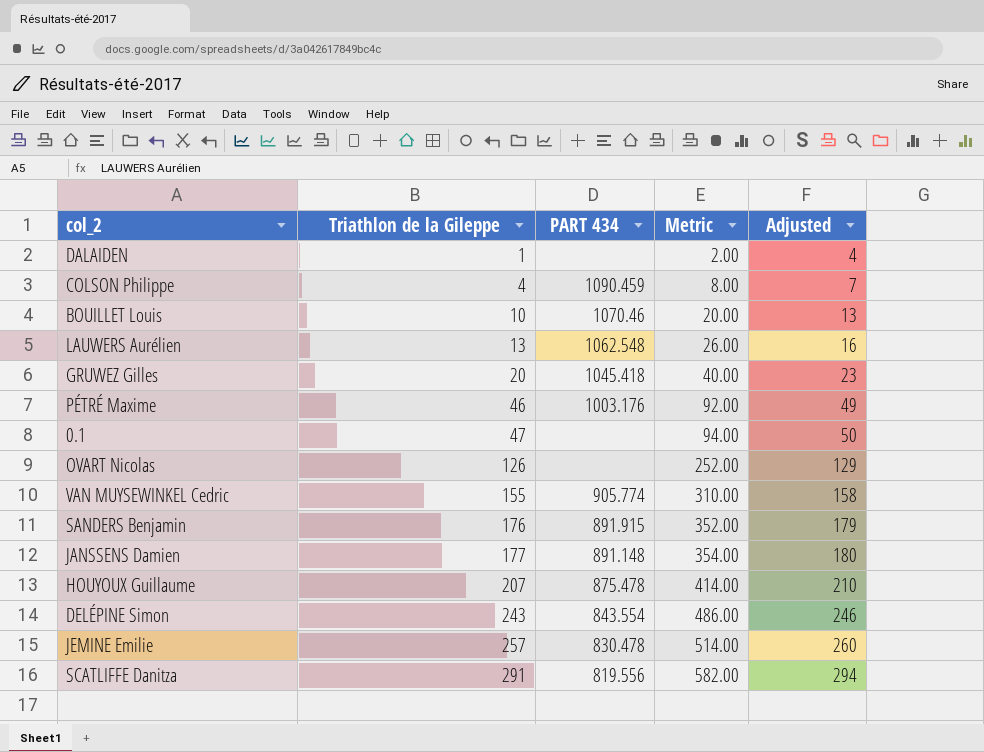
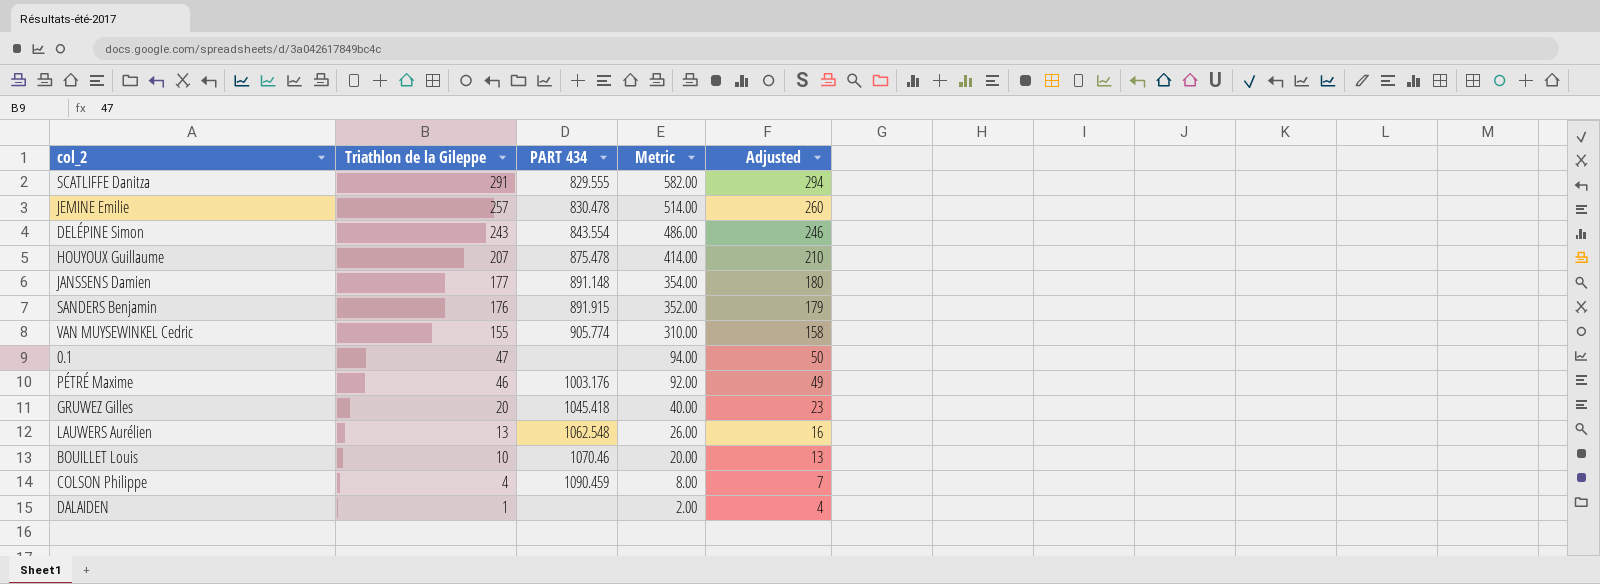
row order: Triathlon de la Gileppe ascending -> Triathlon de la Gileppe descending
row OVART Nicolas: 126 | none | 252.00 | 129 -> none
SCATLIFFE Danitza | PART 434: 819.556 -> 829.555

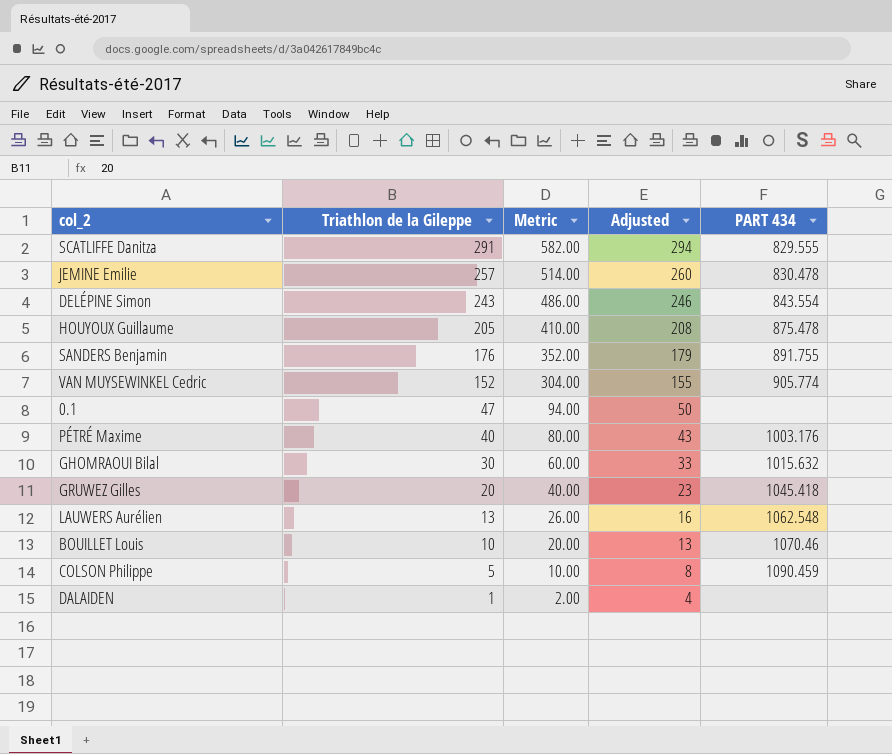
column PART 434 | position: 3 -> 5
row JANSSENS Damien: 177 | 891.148 | 354.00 | 180 -> none
HOUYOUX Guillaume | Triathlon de la Gileppe: 207 -> 205
HOUYOUX Guillaume | Metric: 414.00 -> 410.00
HOUYOUX Guillaume | Adjusted: 210 -> 208
SANDERS Benjamin | PART 434: 891.915 -> 891.755
VAN MUYSEWINKEL Cedric | Triathlon de la Gileppe: 155 -> 152
VAN MUYSEWINKEL Cedric | Metric: 310.00 -> 304.00
VAN MUYSEWINKEL Cedric | Adjusted: 158 -> 155
PÉTRÉ Maxime | Triathlon de la Gileppe: 46 -> 40
PÉTRÉ Maxime | Metric: 92.00 -> 80.00
PÉTRÉ Maxime | Adjusted: 49 -> 43
row GHOMRAOUI Bilal: none -> 30 | 60.00 | 33 | 1015.632
COLSON Philippe | Triathlon de la Gileppe: 4 -> 5
COLSON Philippe | Metric: 8.00 -> 10.00
COLSON Philippe | Adjusted: 7 -> 8

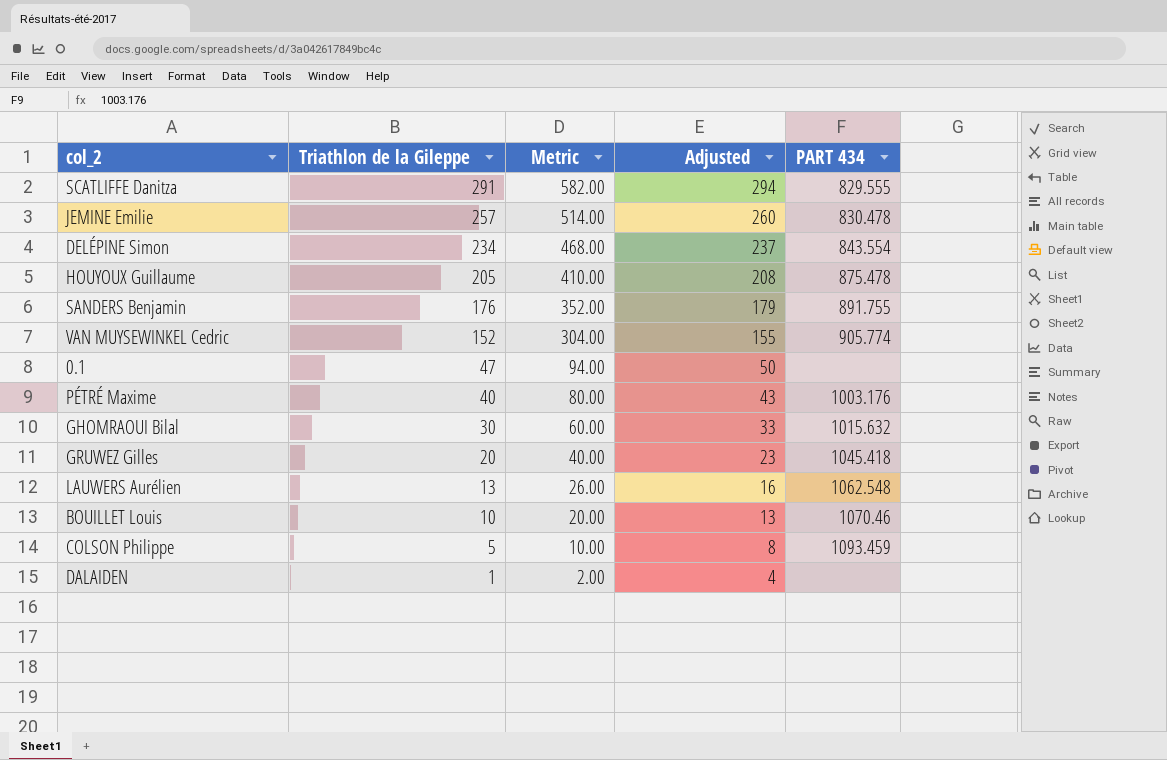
DELÉPINE Simon | Triathlon de la Gileppe: 243 -> 234
DELÉPINE Simon | Metric: 486.00 -> 468.00
DELÉPINE Simon | Adjusted: 246 -> 237
COLSON Philippe | PART 434: 1090.459 -> 1093.459

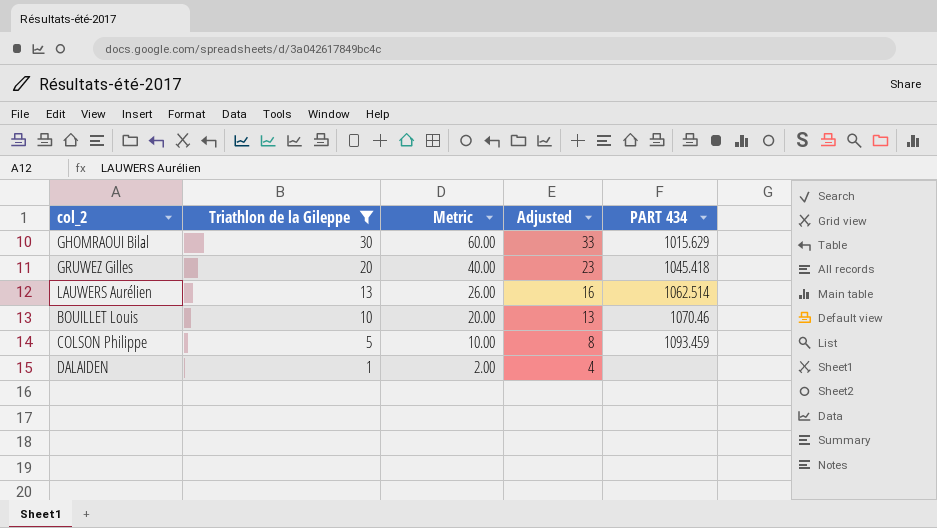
filter: none -> Triathlon de la Gileppe <= 30
GHOMRAOUI Bilal | PART 434: 1015.632 -> 1015.629
LAUWERS Aurélien | PART 434: 1062.548 -> 1062.514

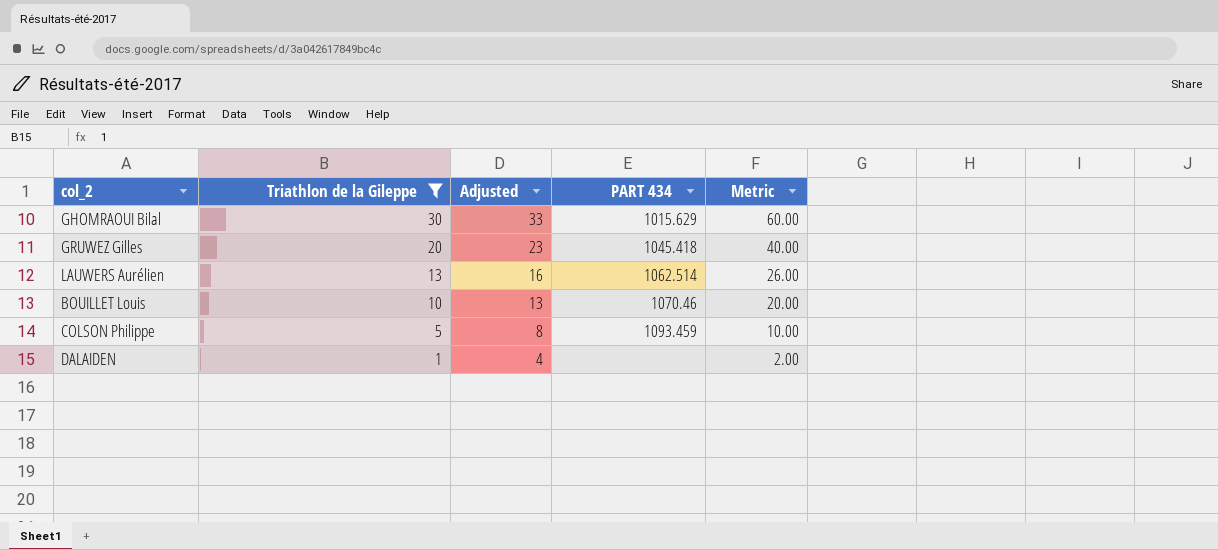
column Metric | position: 3 -> 5

